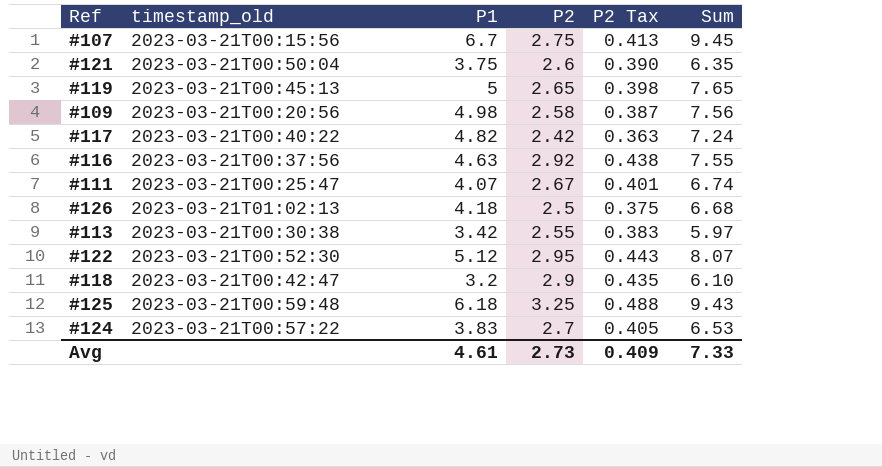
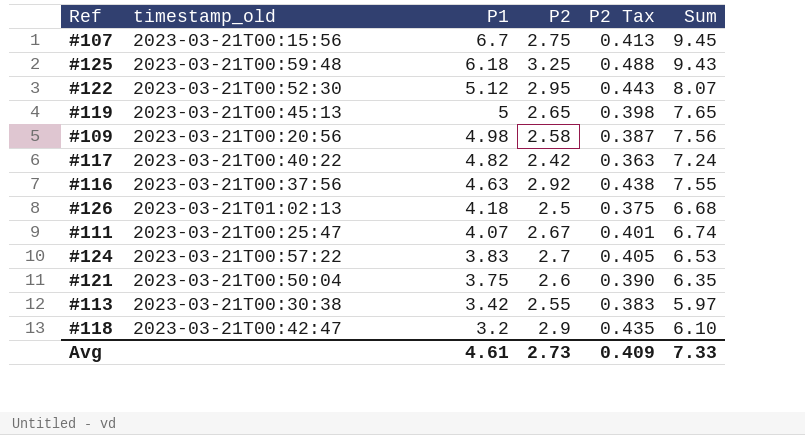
row order: none -> P1 descending

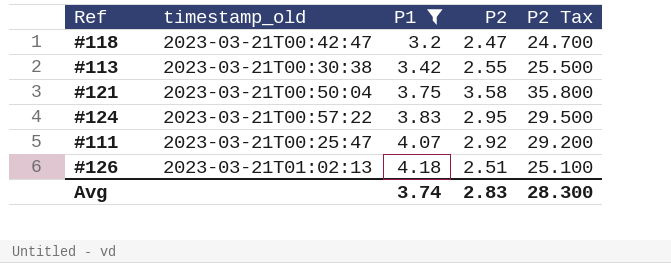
filter: none -> P1 <= 4.18
row order: P1 descending -> P1 ascending
column Sum | formula: [P1] + [P2] -> none
column P2 Tax | formula: [P2] * 0.15 -> [P2] * 10
#118 | P2: 2.9 -> 2.47
#121 | P2: 2.6 -> 3.58
#124 | P2: 2.7 -> 2.95
#111 | P2: 2.67 -> 2.92
#126 | P2: 2.5 -> 2.51
Avg | P1: 4.61 -> 3.74
Avg | P2: 2.73 -> 2.83
Avg | P2 Tax: 0.409 -> 28.300

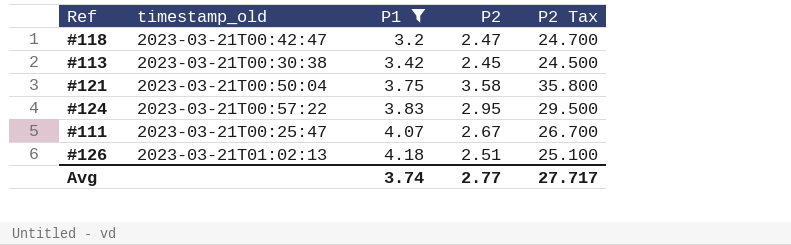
#113 | P2: 2.55 -> 2.45
#113 | P2 Tax: 25.500 -> 24.500
#111 | P2: 2.92 -> 2.67
#111 | P2 Tax: 29.200 -> 26.700
Avg | P2: 2.83 -> 2.77
Avg | P2 Tax: 28.300 -> 27.717

